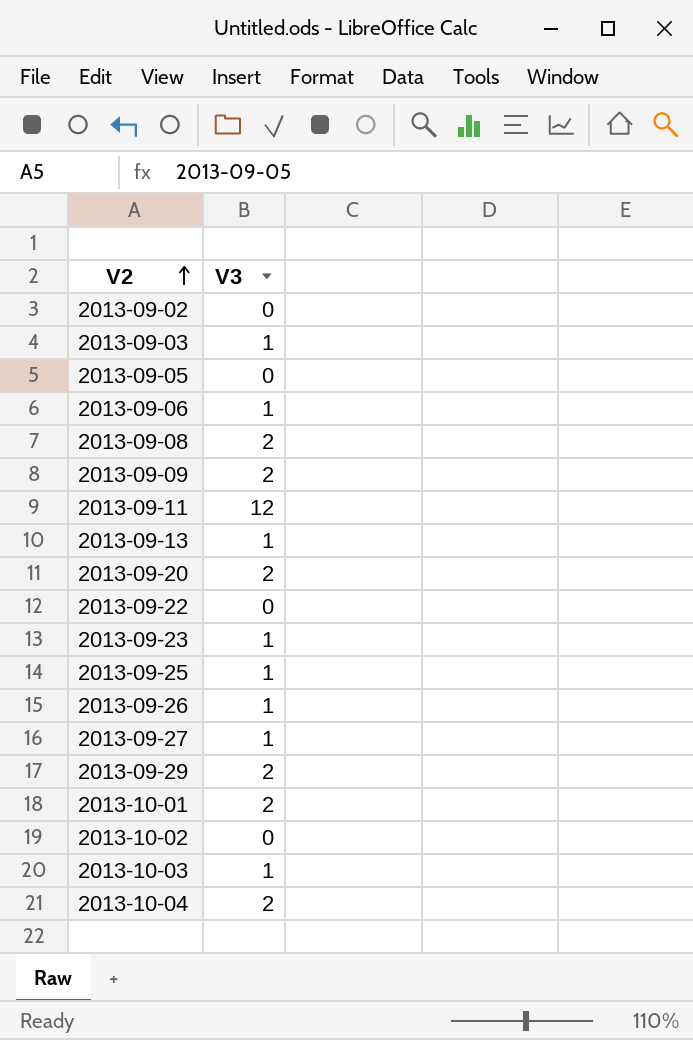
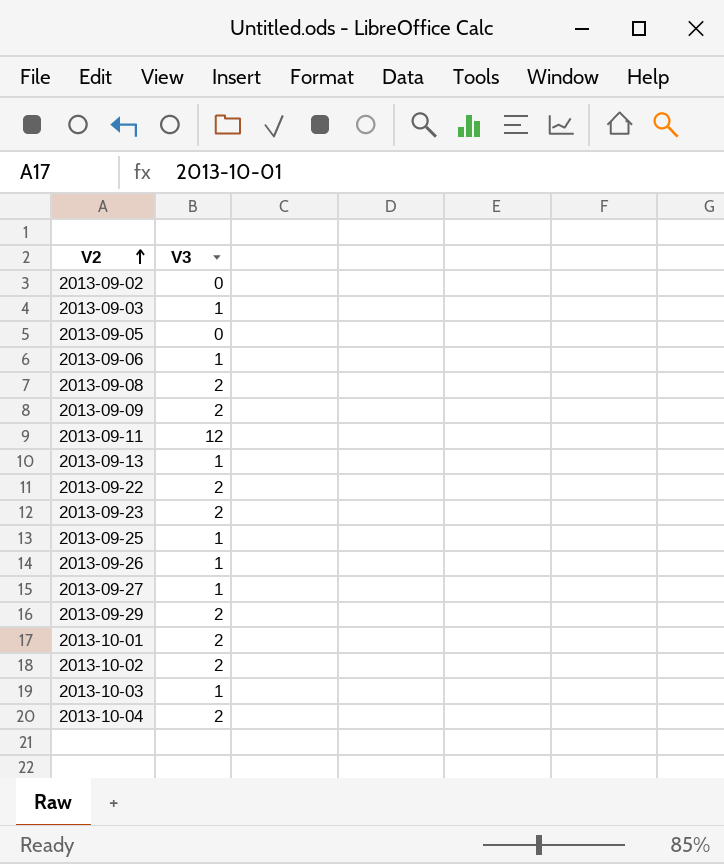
row 2013-09-20: 2 -> none
2013-09-22 | V3: 0 -> 2
2013-09-23 | V3: 1 -> 2
2013-10-02 | V3: 0 -> 2

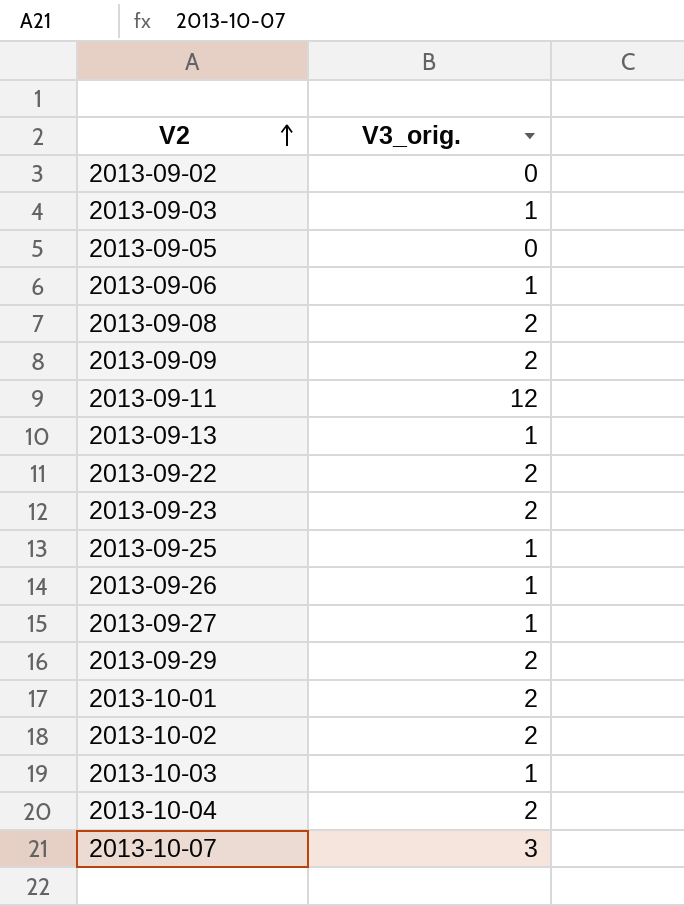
column name: V3 -> V3_orig.
row 2013-10-07: none -> 3

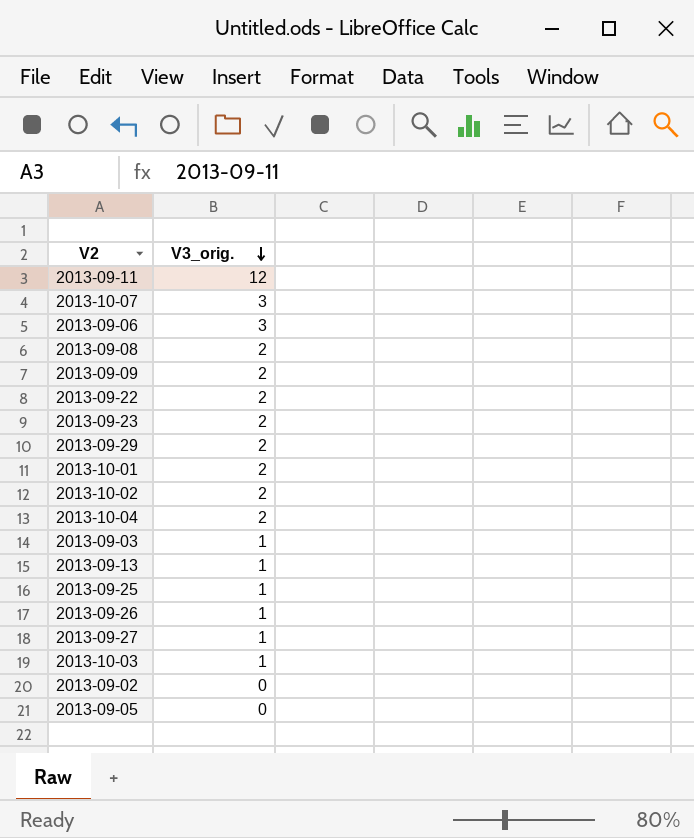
row order: V2 ascending -> V3_orig. descending
2013-09-06 | V3_orig.: 1 -> 3

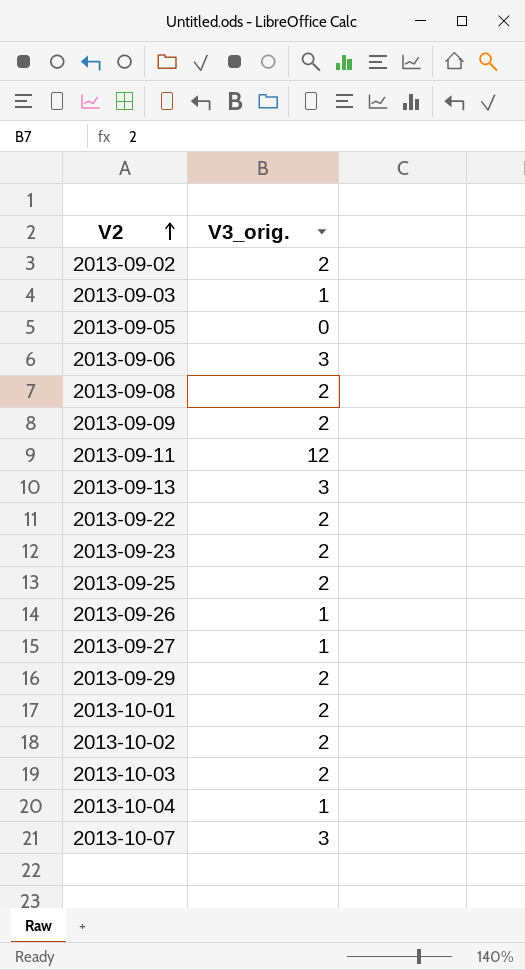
row order: V3_orig. descending -> V2 ascending
2013-09-02 | V3_orig.: 0 -> 2
2013-09-13 | V3_orig.: 1 -> 3
2013-09-25 | V3_orig.: 1 -> 2
2013-10-03 | V3_orig.: 1 -> 2
2013-10-04 | V3_orig.: 2 -> 1

